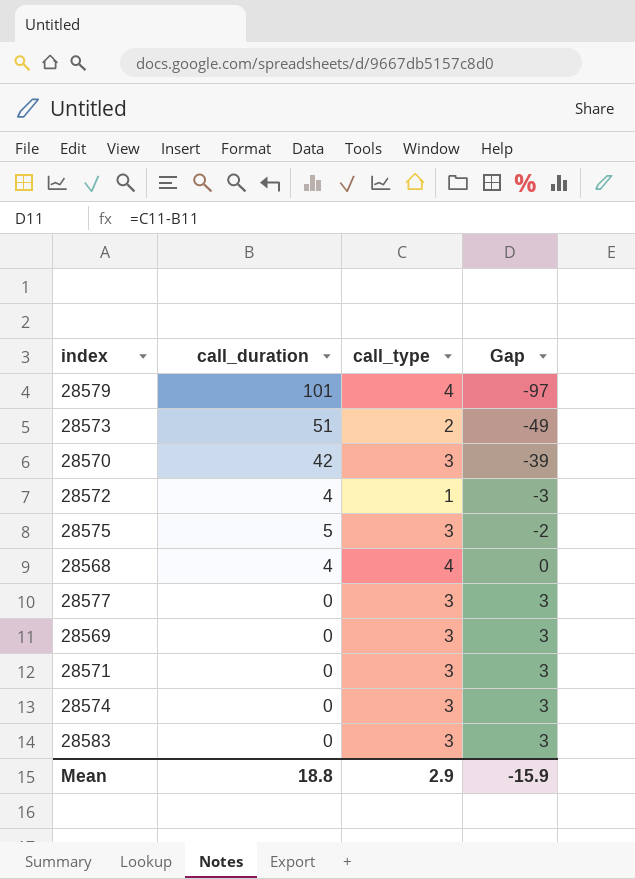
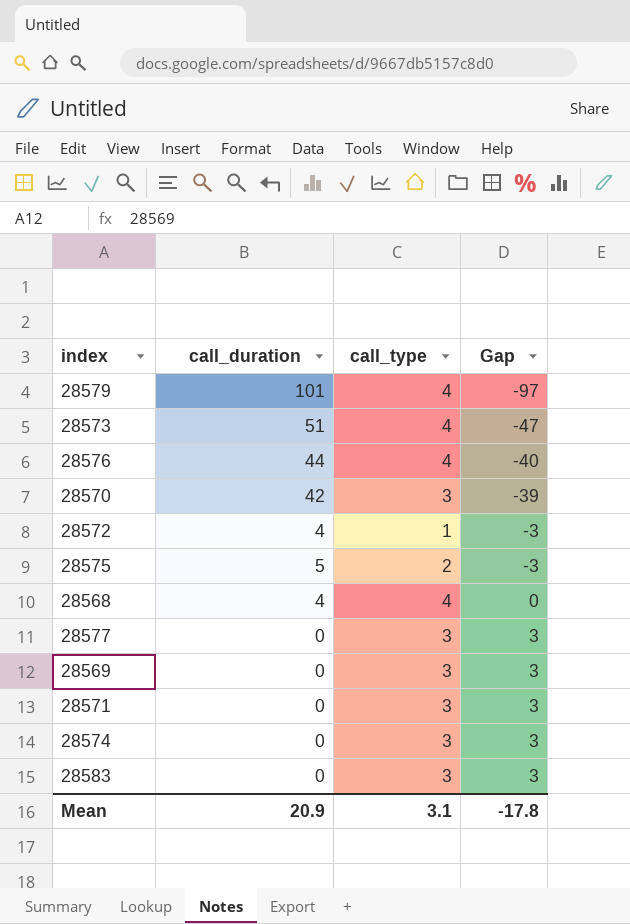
28573 | call_type: 2 -> 4
28573 | Gap: -49 -> -47
row 28576: none -> 44 | 4 | -40
28575 | call_type: 3 -> 2
28575 | Gap: -2 -> -3
Mean | call_duration: 18.8 -> 20.9
Mean | call_type: 2.9 -> 3.1
Mean | Gap: -15.9 -> -17.8

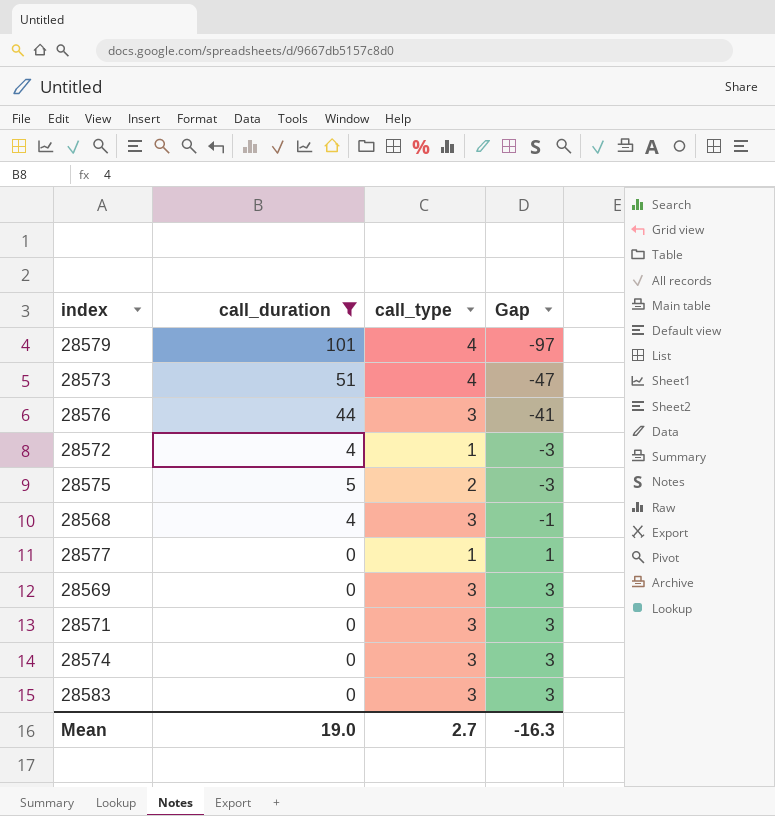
filter: none -> call_duration != 42
28576 | call_type: 4 -> 3
28576 | Gap: -40 -> -41
28568 | call_type: 4 -> 3
28568 | Gap: 0 -> -1
28577 | call_type: 3 -> 1
28577 | Gap: 3 -> 1
Mean | call_duration: 20.9 -> 19.0
Mean | call_type: 3.1 -> 2.7
Mean | Gap: -17.8 -> -16.3

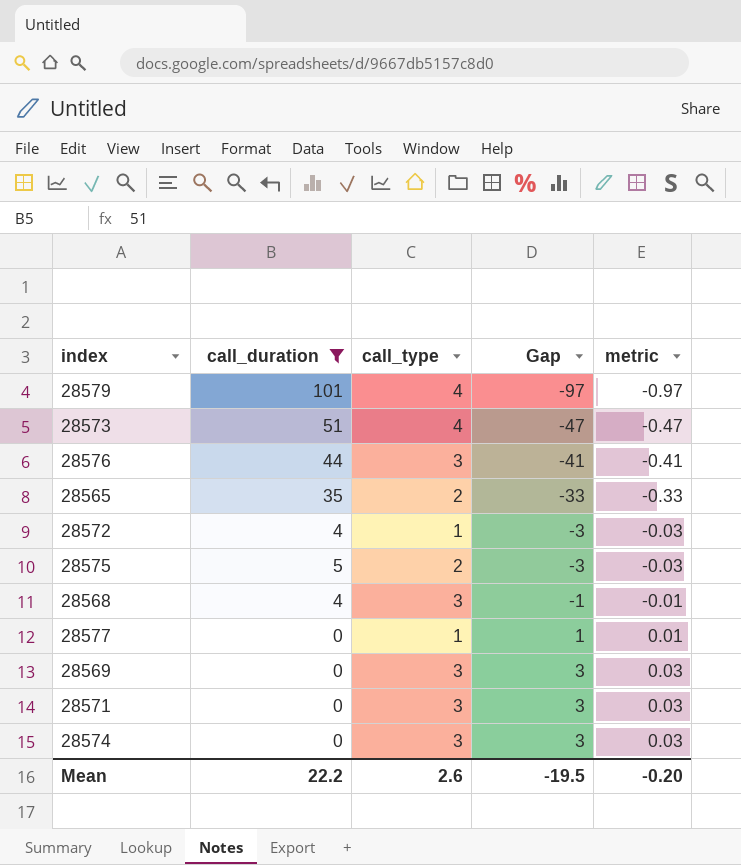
column metric | formula: none -> [Gap] * 0.01
row 28583: 0 | 3 | 3 -> none
row 28565: none -> 35 | 2 | -33 | -0.33
Mean | call_duration: 19.0 -> 22.2
Mean | call_type: 2.7 -> 2.6
Mean | Gap: -16.3 -> -19.5

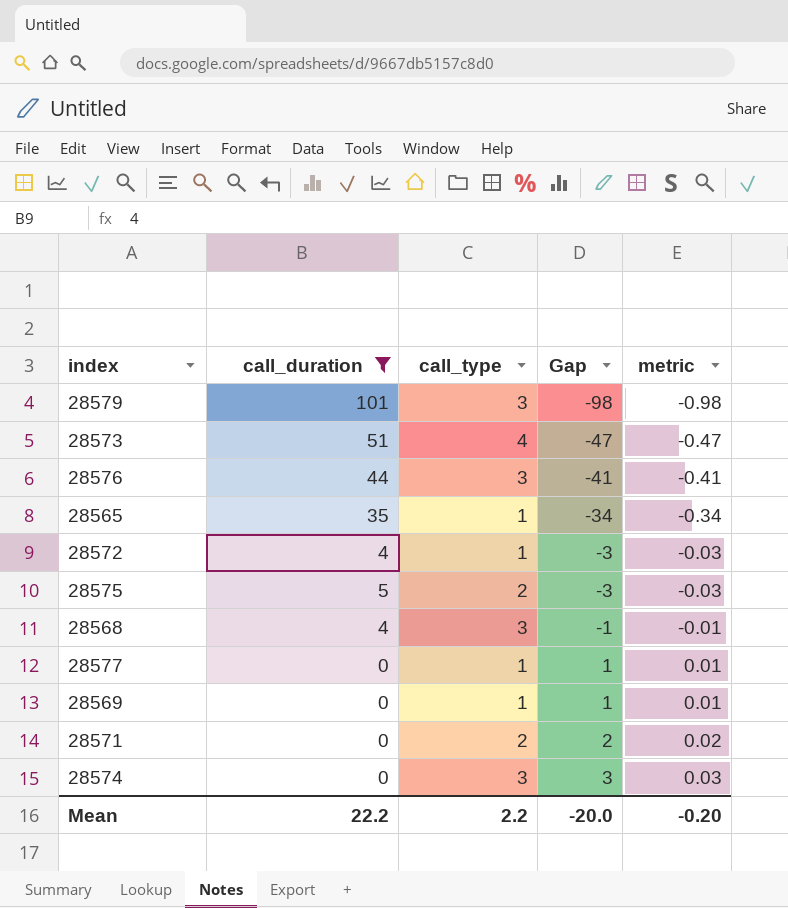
28579 | call_type: 4 -> 3
28579 | Gap: -97 -> -98
28579 | metric: -0.97 -> -0.98
28565 | call_type: 2 -> 1
28565 | Gap: -33 -> -34
28565 | metric: -0.33 -> -0.34
28569 | call_type: 3 -> 1
28569 | Gap: 3 -> 1
28569 | metric: 0.03 -> 0.01
28571 | call_type: 3 -> 2
28571 | Gap: 3 -> 2
28571 | metric: 0.03 -> 0.02
Mean | call_type: 2.6 -> 2.2
Mean | Gap: -19.5 -> -20.0

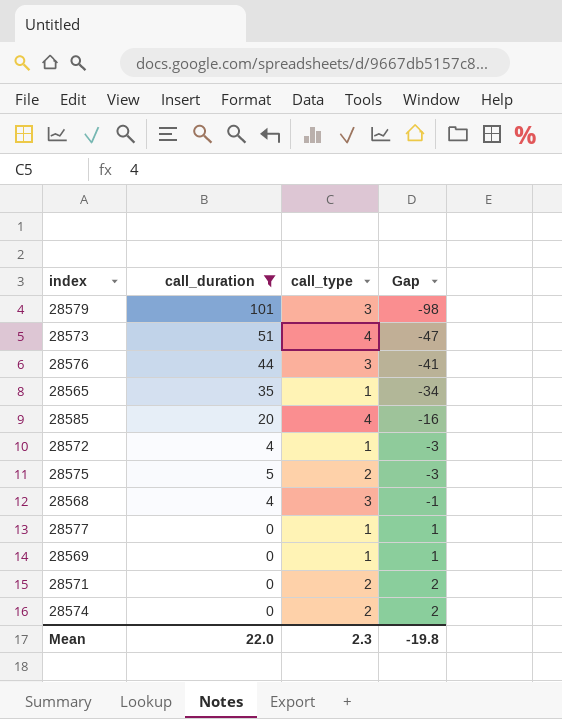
column metric | formula: [Gap] * 0.01 -> none
row 28585: none -> 20 | 4 | -16
28574 | call_type: 3 -> 2
28574 | Gap: 3 -> 2
Mean | call_duration: 22.2 -> 22.0
Mean | call_type: 2.2 -> 2.3
Mean | Gap: -20.0 -> -19.8

